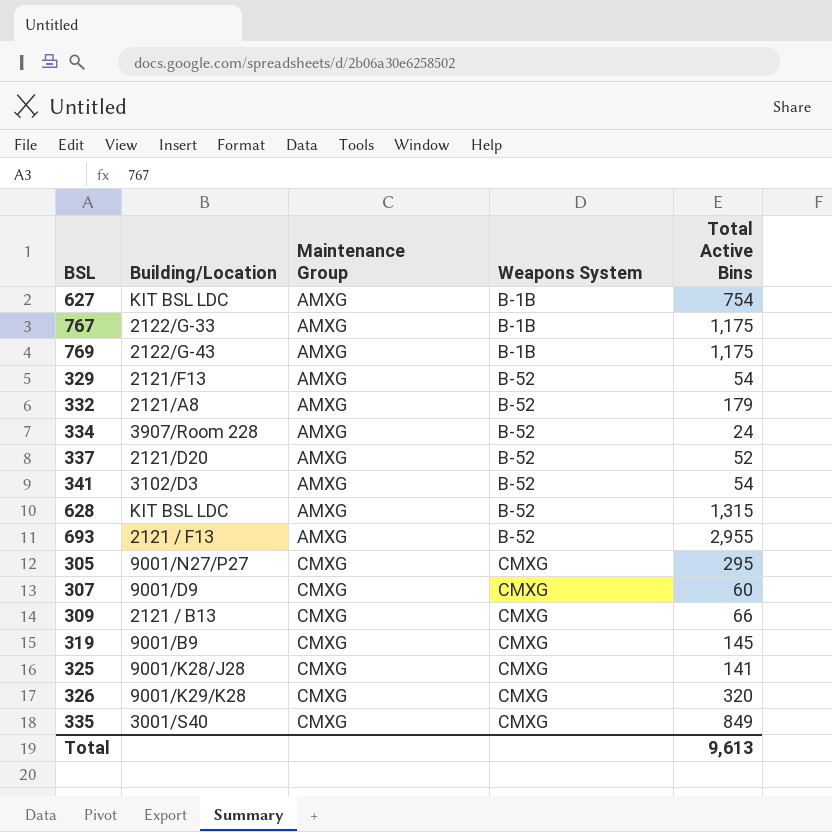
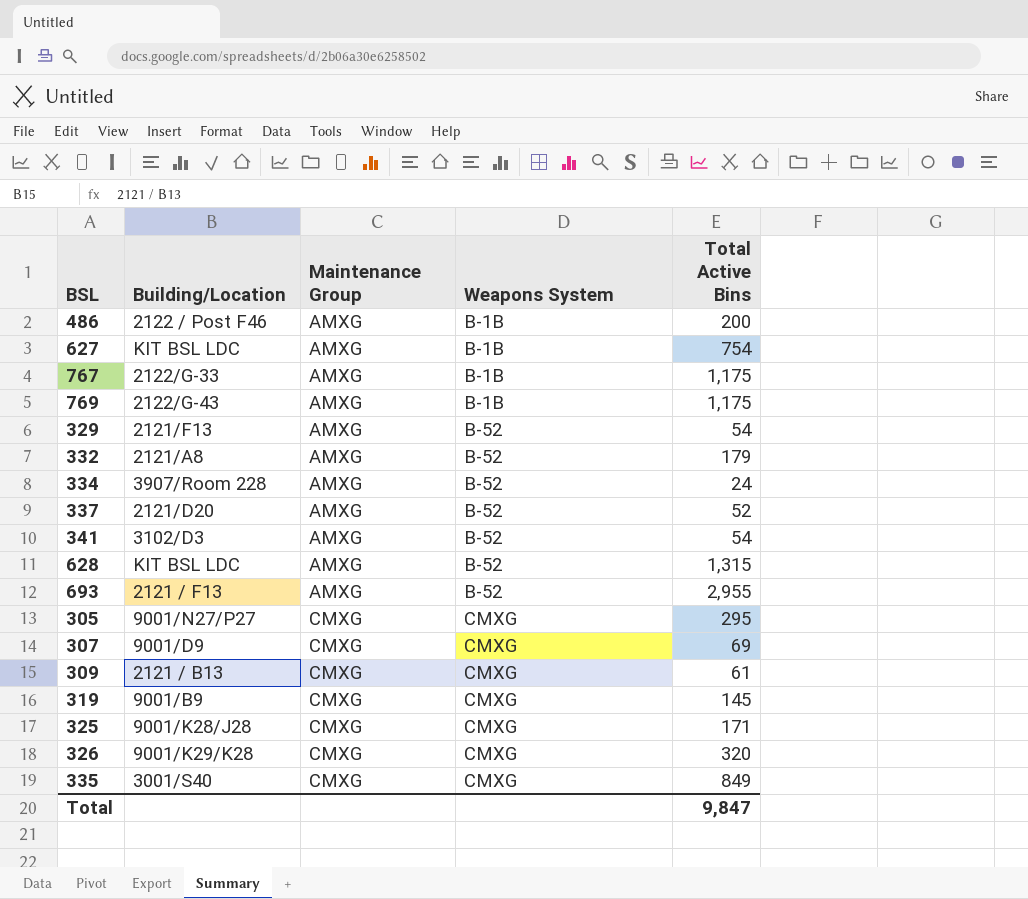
row 486: none -> 2122 / Post F46 | AMXG | B-1B | 200
307 | Total Active Bins: 60 -> 69
309 | Total Active Bins: 66 -> 61
325 | Total Active Bins: 141 -> 171
Total | Total Active Bins: 9,613 -> 9,847

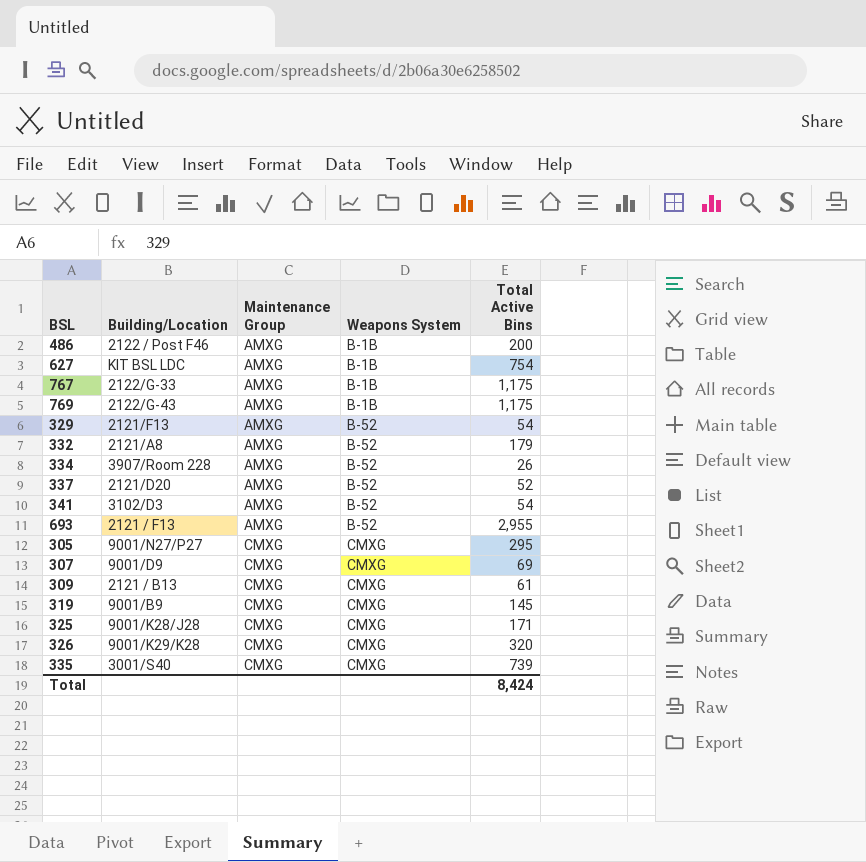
row 628: KIT BSL LDC | AMXG | B-52 | 1,315 -> none
334 | Total Active Bins: 24 -> 26
335 | Total Active Bins: 849 -> 739
Total | Total Active Bins: 9,847 -> 8,424

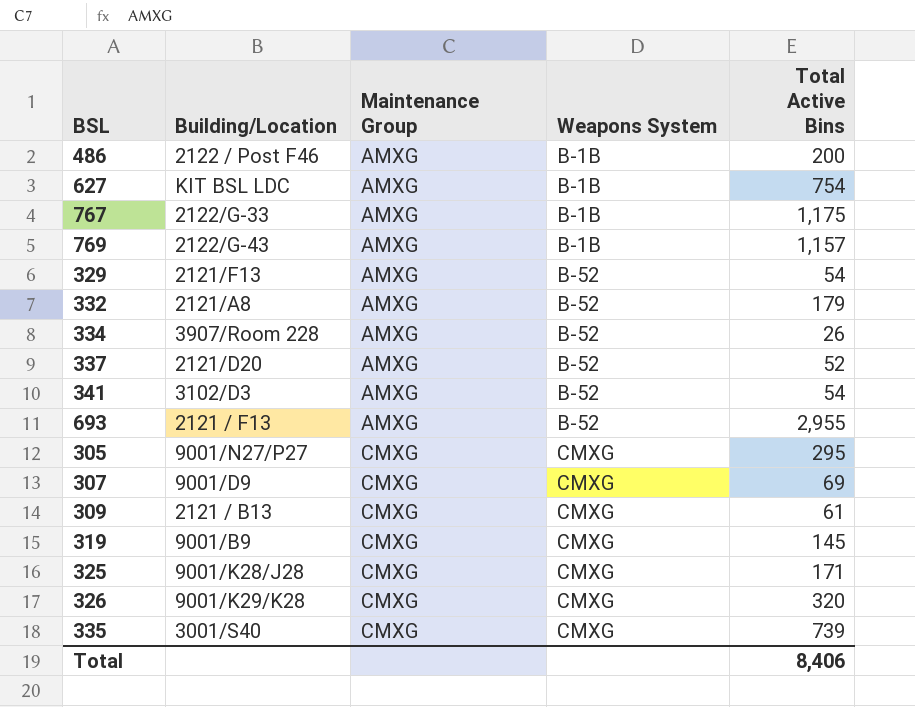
769 | Total Active Bins: 1,175 -> 1,157
Total | Total Active Bins: 8,424 -> 8,406

